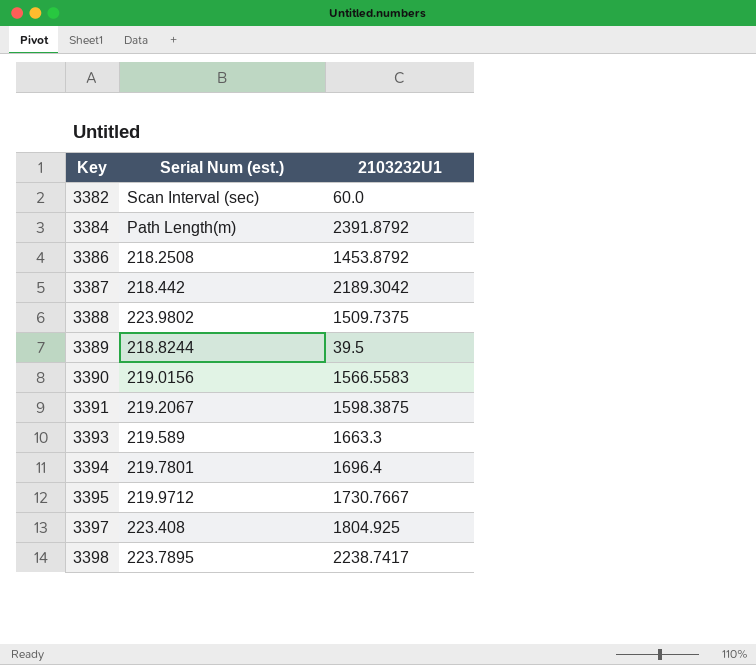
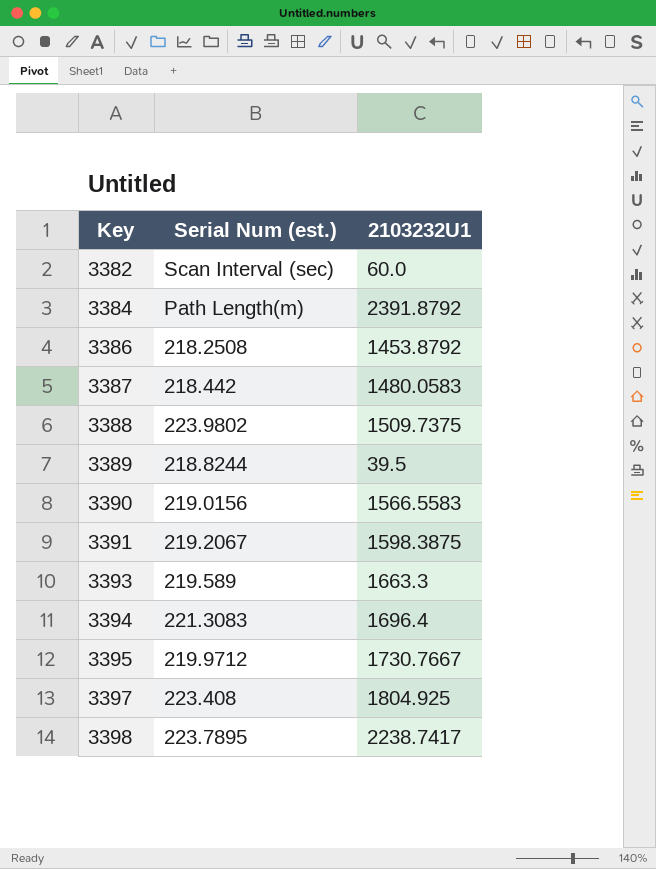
3387 | 2103232U1: 2189.3042 -> 1480.0583
3394 | Serial Num (est.): 219.7801 -> 221.3083

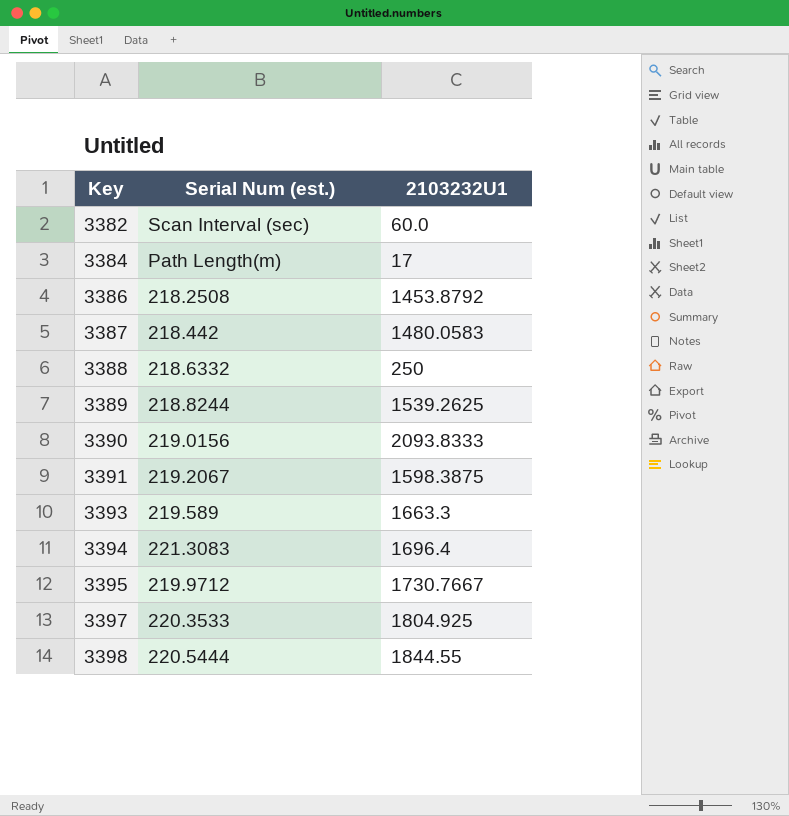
3384 | 2103232U1: 2391.8792 -> 17
3388 | Serial Num (est.): 223.9802 -> 218.6332
3388 | 2103232U1: 1509.7375 -> 250
3389 | 2103232U1: 39.5 -> 1539.2625
3390 | 2103232U1: 1566.5583 -> 2093.8333
3397 | Serial Num (est.): 223.408 -> 220.3533
3398 | Serial Num (est.): 223.7895 -> 220.5444
3398 | 2103232U1: 2238.7417 -> 1844.55

